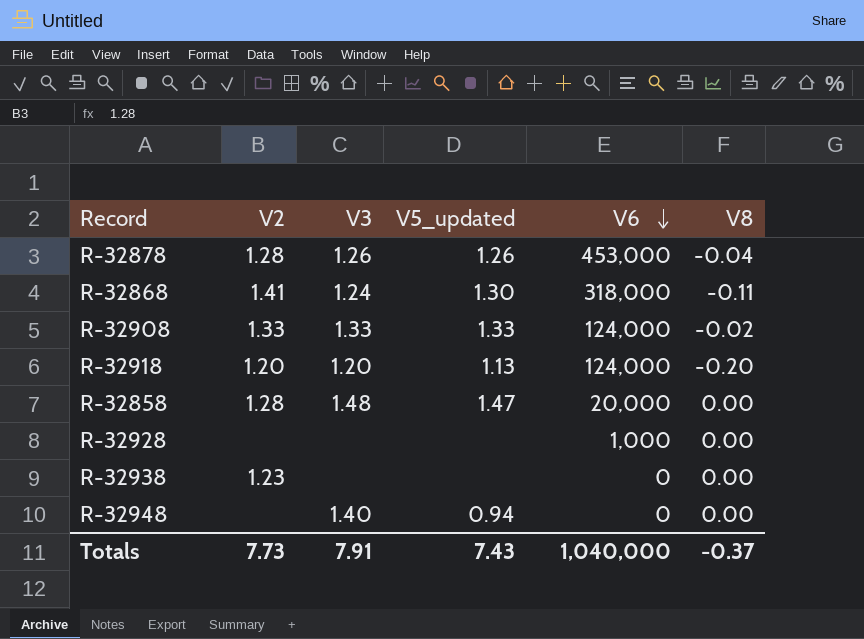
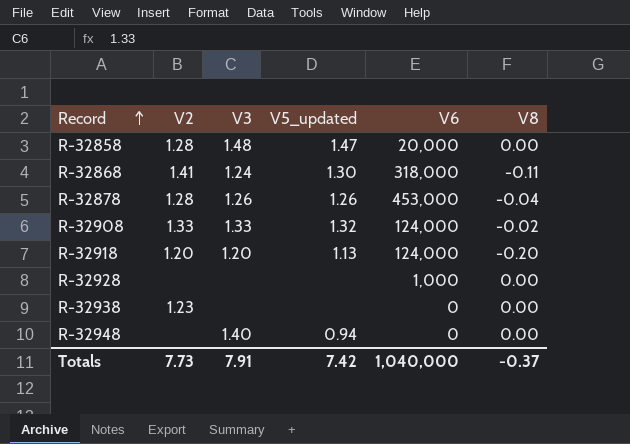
row order: V6 descending -> Record ascending
R-32908 | V5_updated: 1.33 -> 1.32
Totals | V5_updated: 7.43 -> 7.42

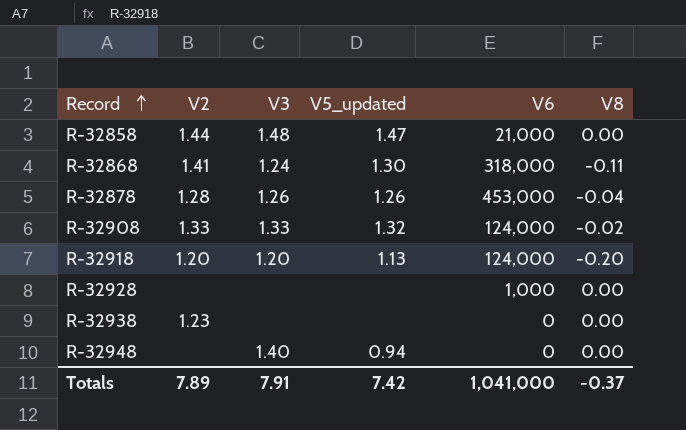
R-32858 | V2: 1.28 -> 1.44
R-32858 | V6: 20,000 -> 21,000
Totals | V2: 7.73 -> 7.89
Totals | V6: 1,040,000 -> 1,041,000

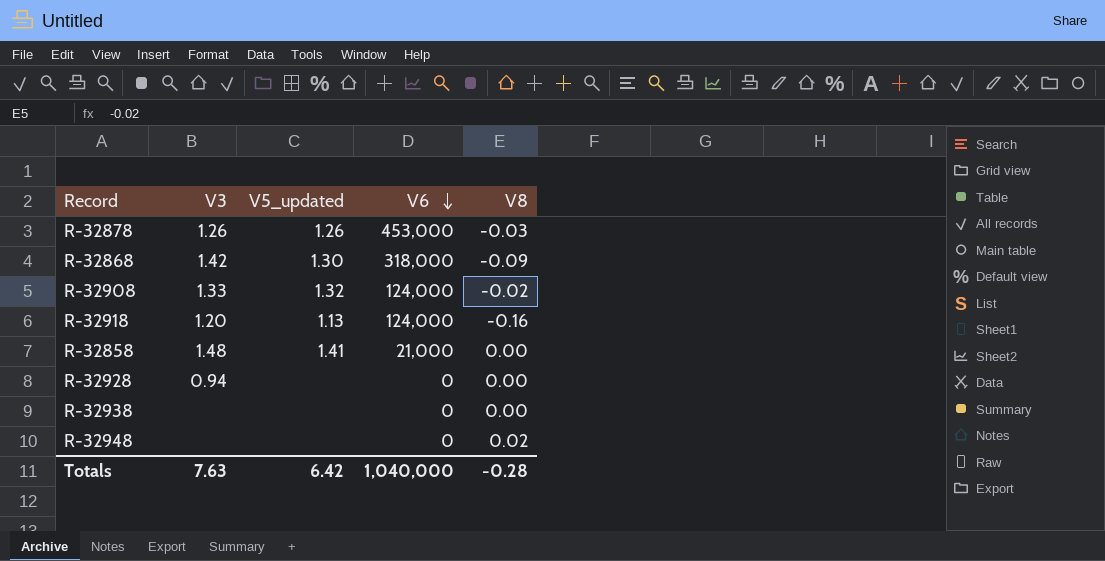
row order: Record ascending -> V6 descending
column V2 | position: 2 -> none
R-32878 | V8: -0.04 -> -0.03
R-32868 | V3: 1.24 -> 1.42
R-32868 | V8: -0.11 -> -0.09
R-32918 | V8: -0.20 -> -0.16
R-32858 | V5_updated: 1.47 -> 1.41
R-32928 | V3: none -> 0.94
R-32928 | V6: 1,000 -> 0
R-32948 | V3: 1.40 -> none
R-32948 | V5_updated: 0.94 -> none
R-32948 | V8: 0.00 -> 0.02
Totals | V3: 7.91 -> 7.63
Totals | V5_updated: 7.42 -> 6.42
Totals | V6: 1,041,000 -> 1,040,000
Totals | V8: -0.37 -> -0.28

